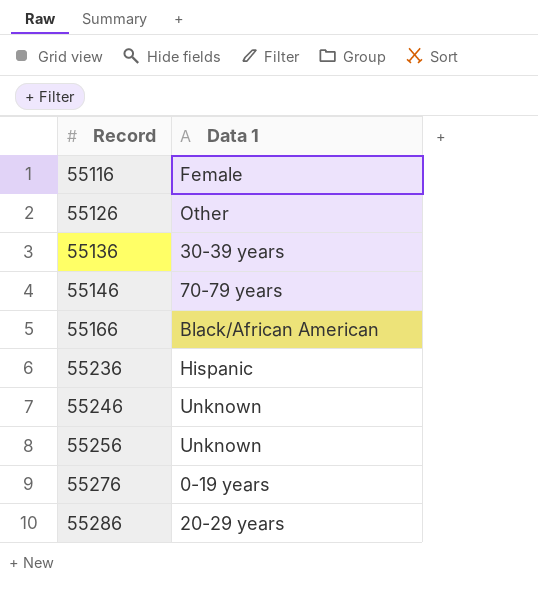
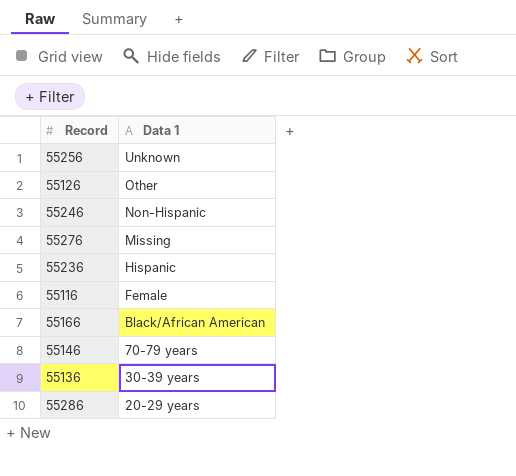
row order: Record ascending -> Data 1 descending
55246 | Data 1: Unknown -> Non-Hispanic
55276 | Data 1: 0-19 years -> Missing

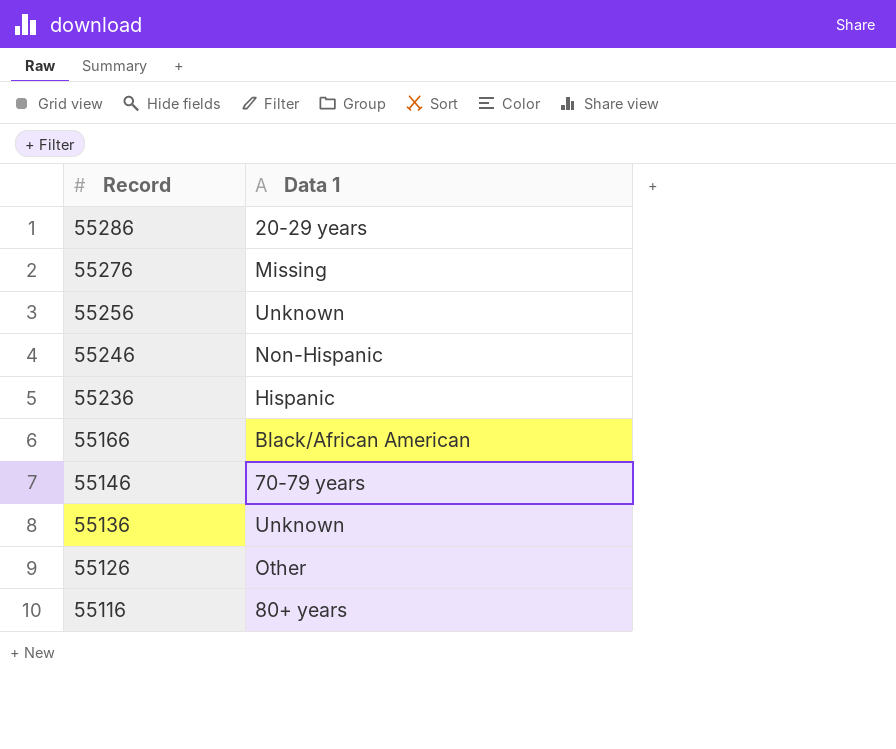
row order: Data 1 descending -> Record descending
55136 | Data 1: 30-39 years -> Unknown
55116 | Data 1: Female -> 80+ years

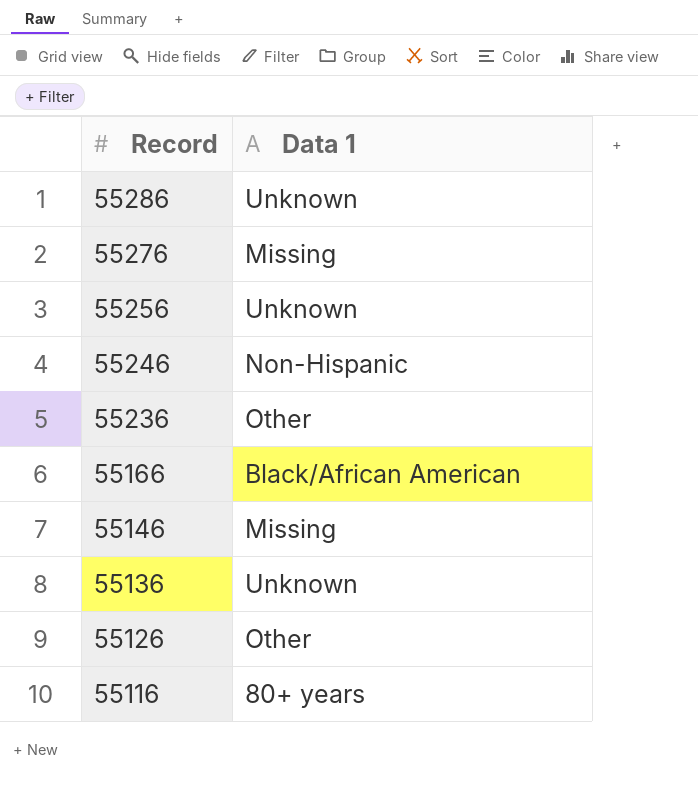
55286 | Data 1: 20-29 years -> Unknown
55236 | Data 1: Hispanic -> Other
55146 | Data 1: 70-79 years -> Missing

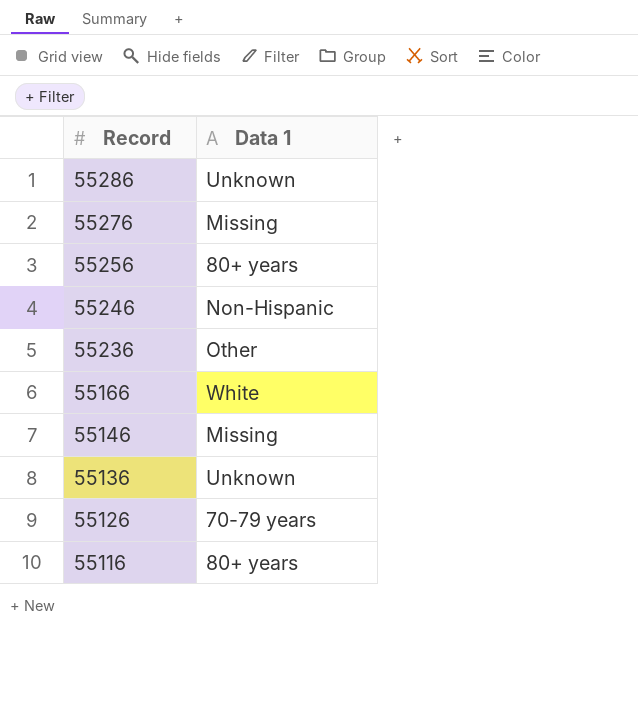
55256 | Data 1: Unknown -> 80+ years
55166 | Data 1: Black/African American -> White
55126 | Data 1: Other -> 70-79 years

